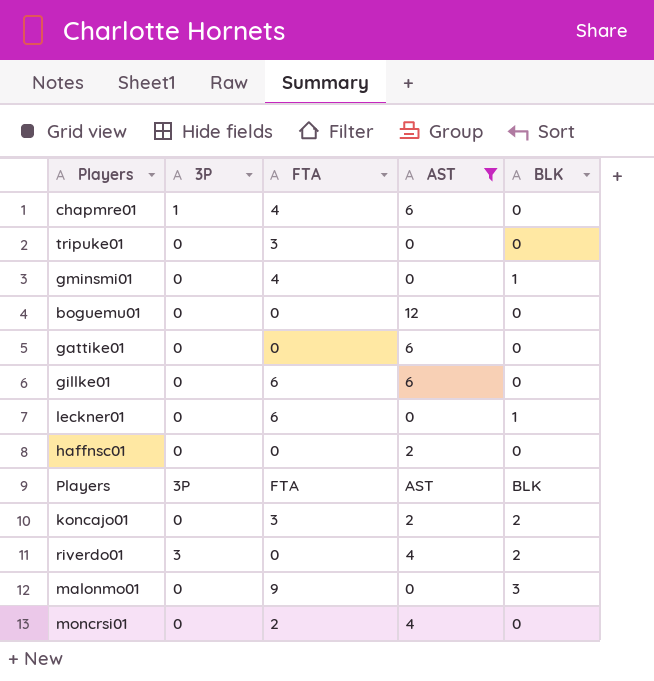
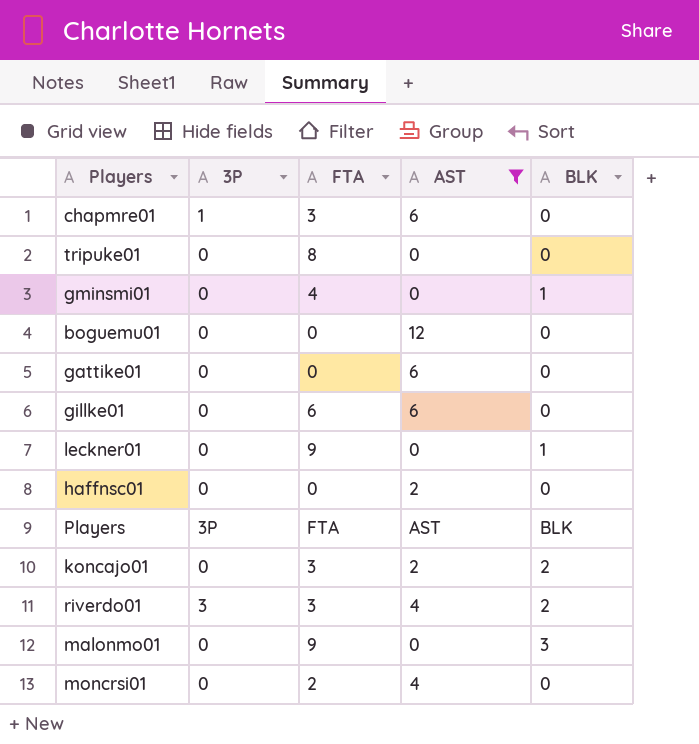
chapmre01 | FTA: 4 -> 3
tripuke01 | FTA: 3 -> 8
leckner01 | FTA: 6 -> 9
riverdo01 | FTA: 0 -> 3

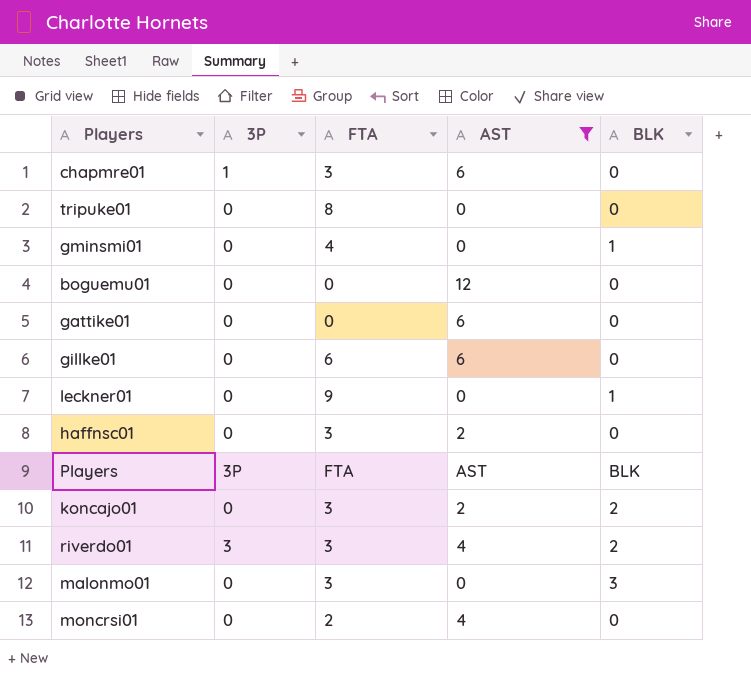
haffnsc01 | FTA: 0 -> 3
malonmo01 | FTA: 9 -> 3

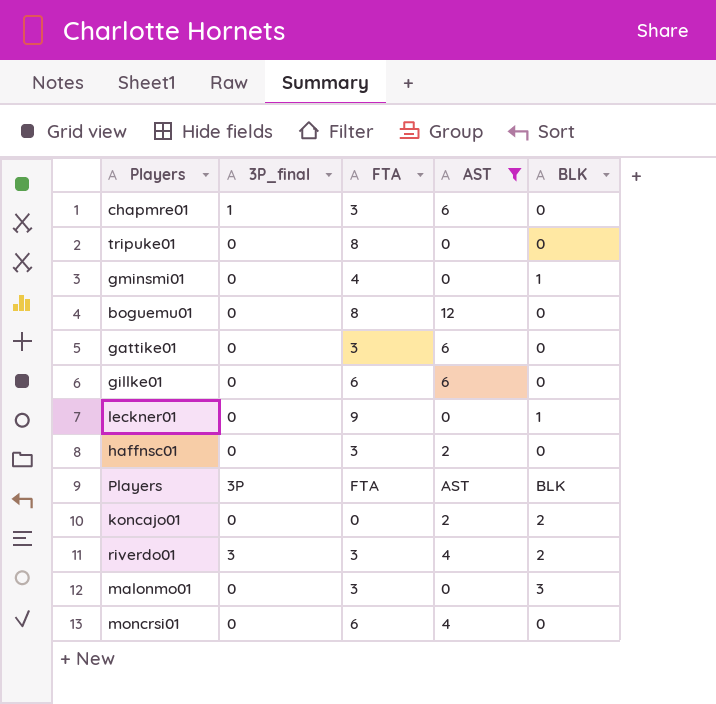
column name: 3P -> 3P_final
boguemu01 | FTA: 0 -> 8
gattike01 | FTA: 0 -> 3
koncajo01 | FTA: 3 -> 0
moncrsi01 | FTA: 2 -> 6

